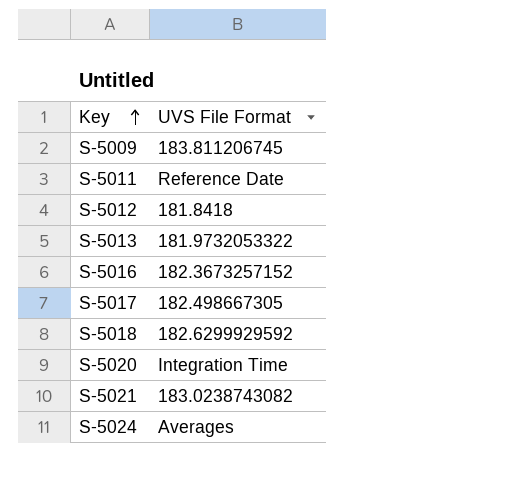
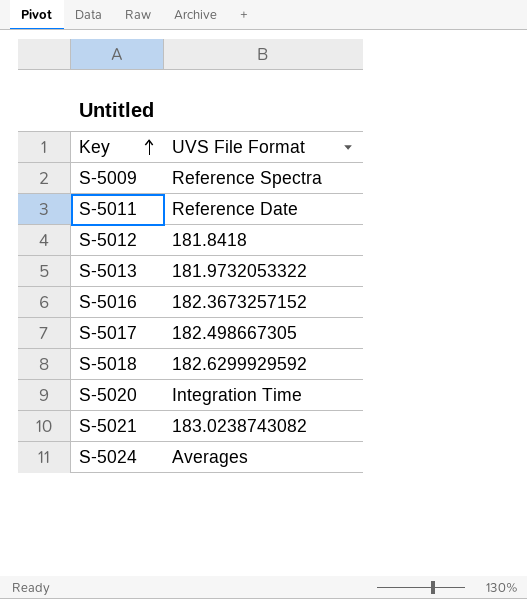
S-5009 | UVS File Format: 183.811206745 -> Reference Spectra

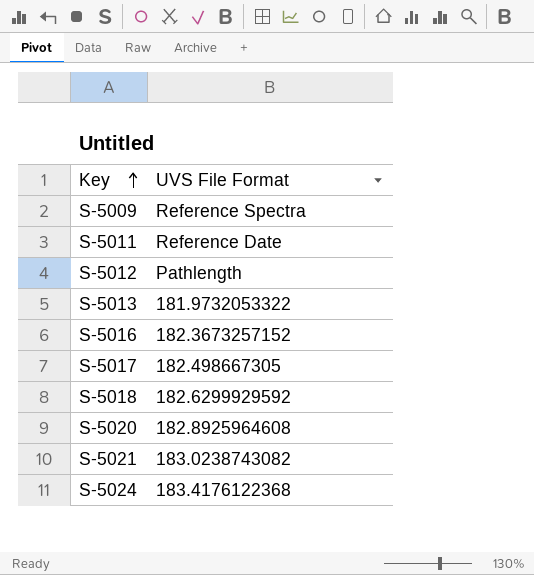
S-5012 | UVS File Format: 181.8418 -> Pathlength
S-5020 | UVS File Format: Integration Time -> 182.8925964608
S-5024 | UVS File Format: Averages -> 183.4176122368

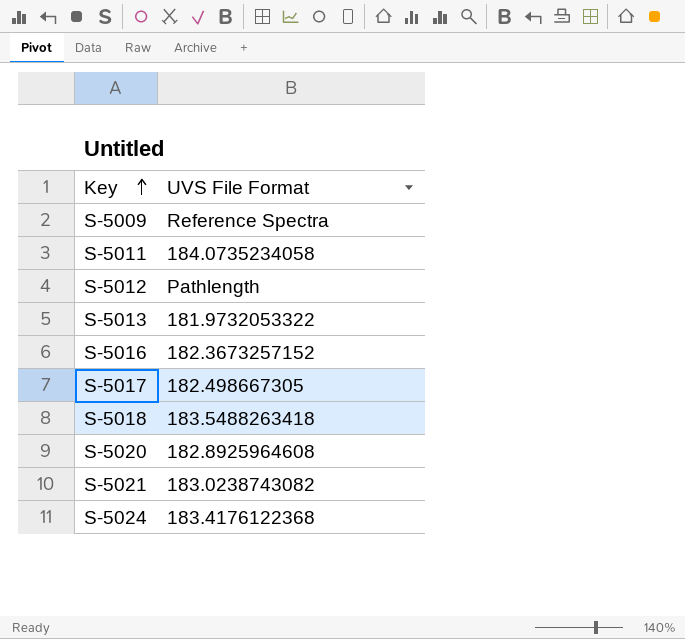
S-5011 | UVS File Format: Reference Date -> 184.0735234058
S-5018 | UVS File Format: 182.6299929592 -> 183.5488263418

